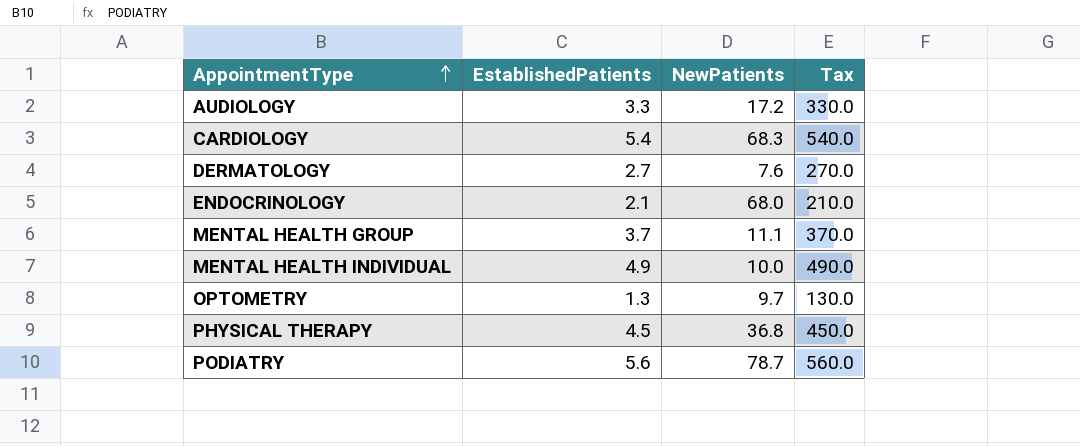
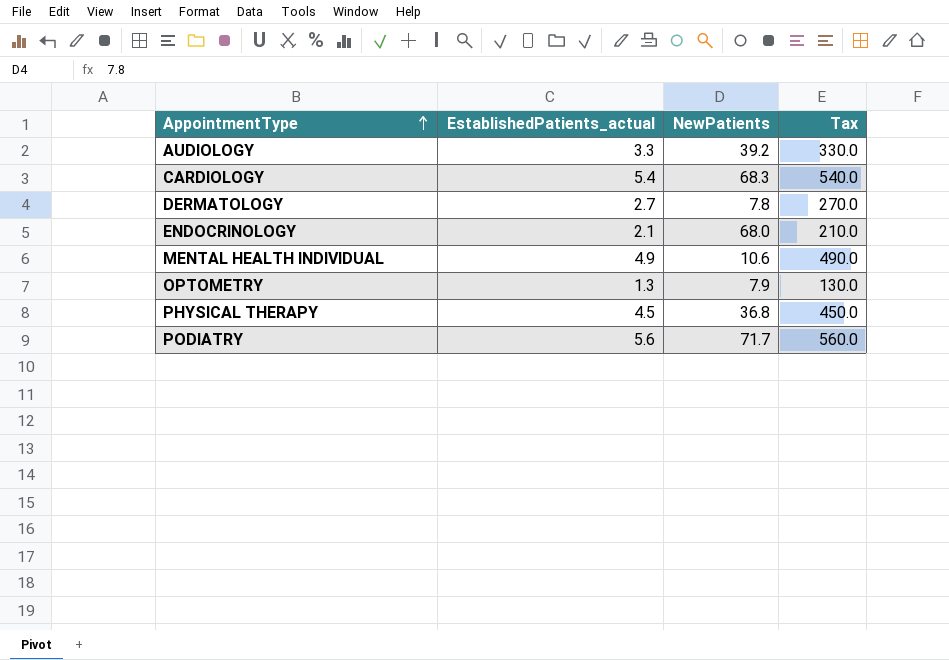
column name: EstablishedPatients -> EstablishedPatients_actual
row MENTAL HEALTH GROUP: 3.7 | 11.1 | 370.0 -> none
AUDIOLOGY | NewPatients: 17.2 -> 39.2
DERMATOLOGY | NewPatients: 7.6 -> 7.8
MENTAL HEALTH INDIVIDUAL | NewPatients: 10.0 -> 10.6
OPTOMETRY | NewPatients: 9.7 -> 7.9
PODIATRY | NewPatients: 78.7 -> 71.7

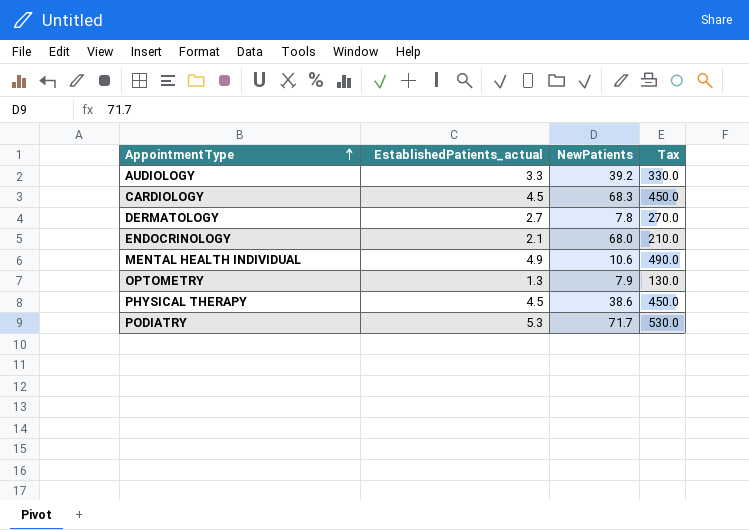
CARDIOLOGY | EstablishedPatients_actual: 5.4 -> 4.5
CARDIOLOGY | Tax: 540.0 -> 450.0
PHYSICAL THERAPY | NewPatients: 36.8 -> 38.6
PODIATRY | EstablishedPatients_actual: 5.6 -> 5.3
PODIATRY | Tax: 560.0 -> 530.0

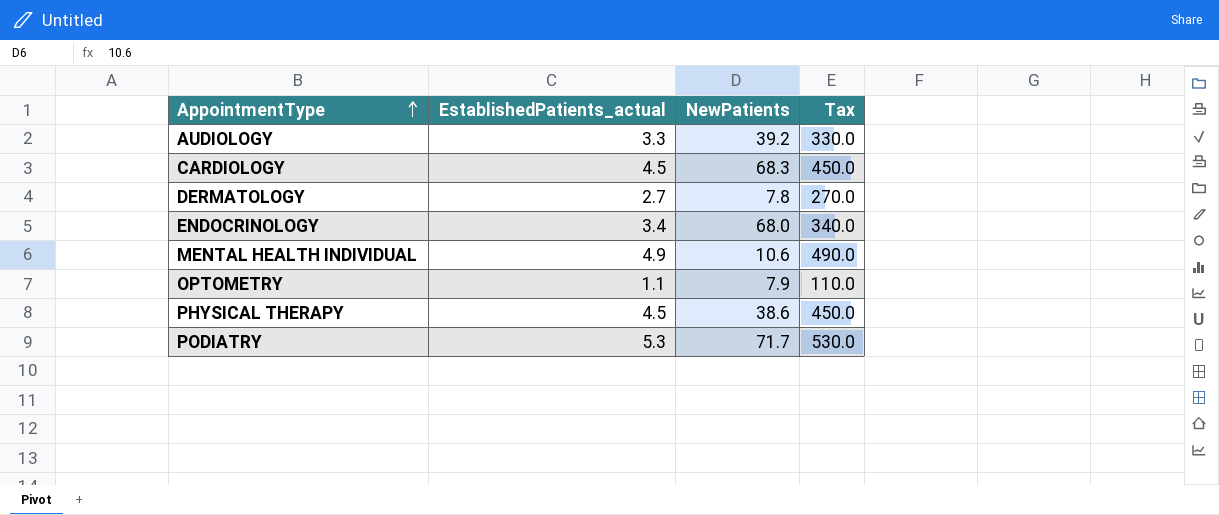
ENDOCRINOLOGY | EstablishedPatients_actual: 2.1 -> 3.4
ENDOCRINOLOGY | Tax: 210.0 -> 340.0
OPTOMETRY | EstablishedPatients_actual: 1.3 -> 1.1
OPTOMETRY | Tax: 130.0 -> 110.0

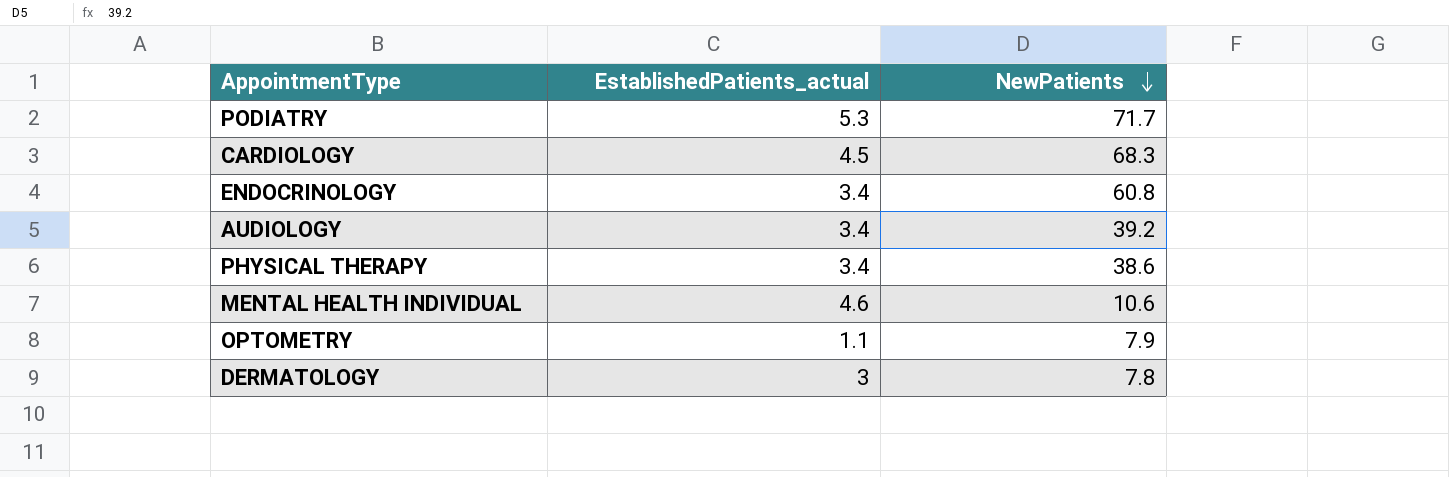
row order: AppointmentType ascending -> NewPatients descending
column Tax | formula: [EstablishedPatients_actual] * 100 -> none
ENDOCRINOLOGY | NewPatients: 68.0 -> 60.8
AUDIOLOGY | EstablishedPatients_actual: 3.3 -> 3.4
PHYSICAL THERAPY | EstablishedPatients_actual: 4.5 -> 3.4
MENTAL HEALTH INDIVIDUAL | EstablishedPatients_actual: 4.9 -> 4.6
DERMATOLOGY | EstablishedPatients_actual: 2.7 -> 3

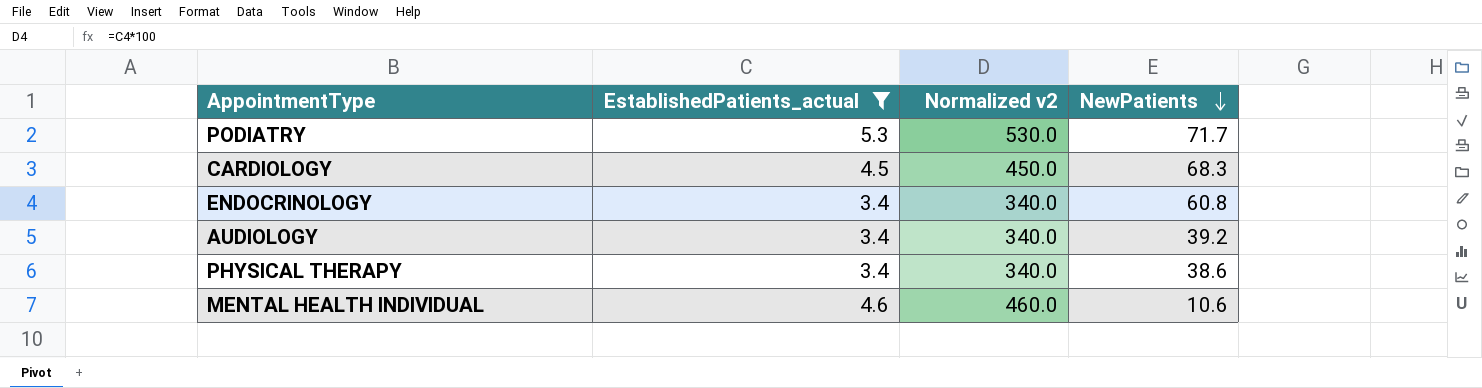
filter: none -> EstablishedPatients_actual >= 3.4
column Normalized v2 | formula: none -> [EstablishedPatients_actual] * 100

